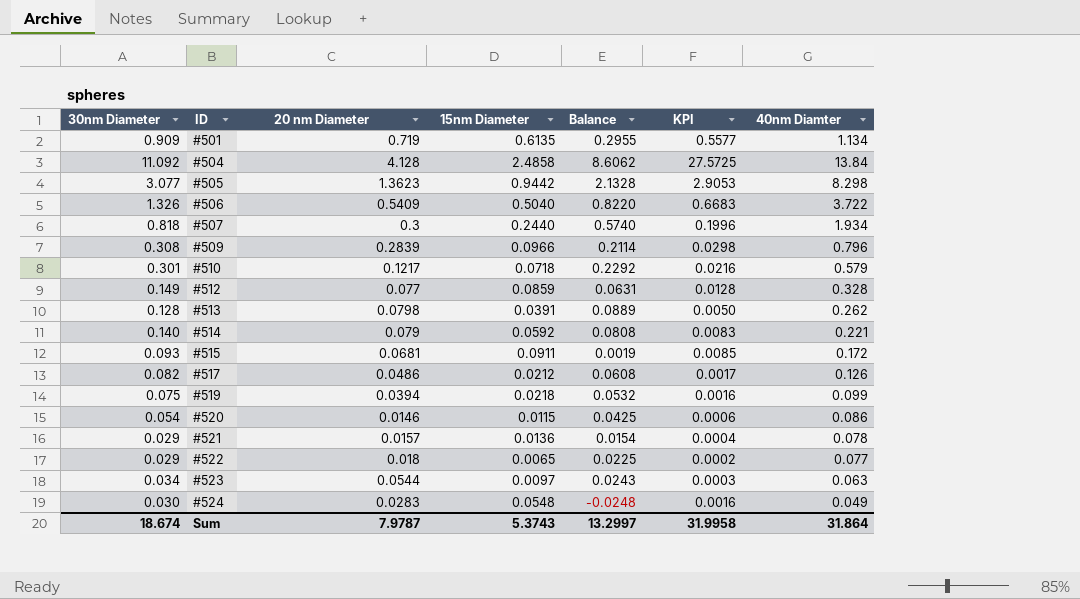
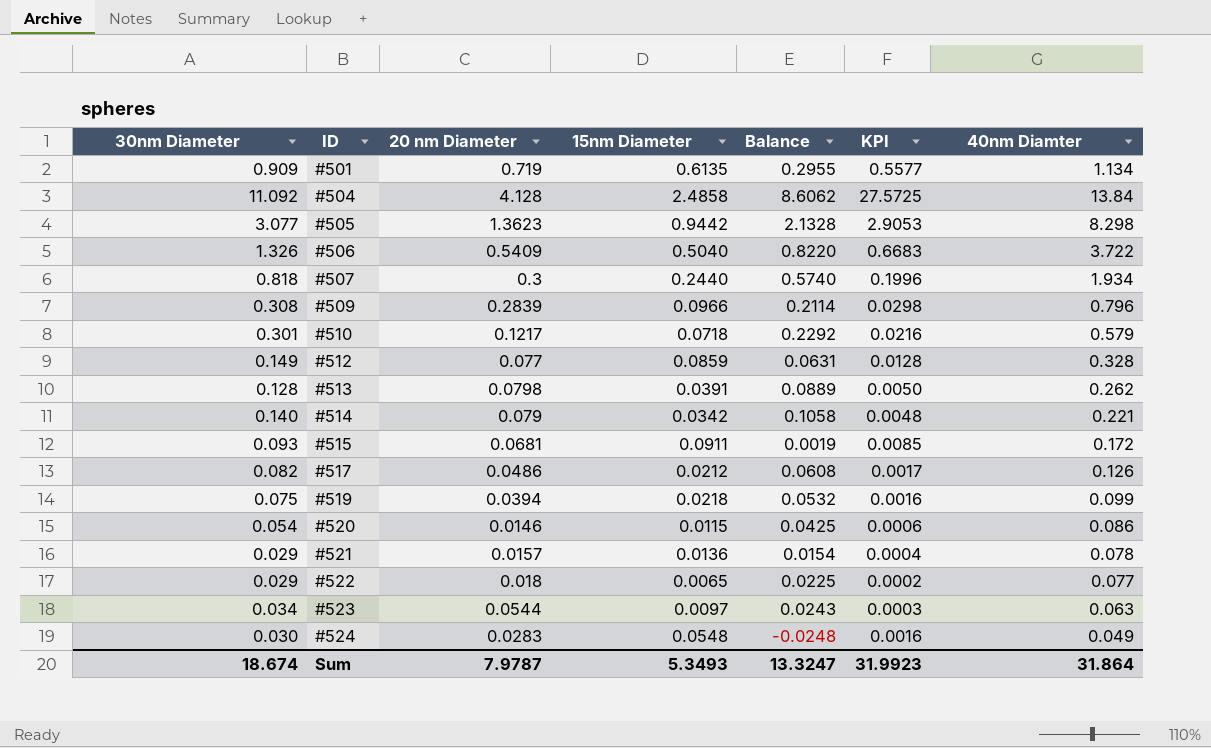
#514 | 15nm Diameter: 0.0592 -> 0.0342
#514 | Balance: 0.0808 -> 0.1058
#514 | KPI: 0.0083 -> 0.0048
Sum | 15nm Diameter: 5.3743 -> 5.3493
Sum | Balance: 13.2997 -> 13.3247
Sum | KPI: 31.9958 -> 31.9923

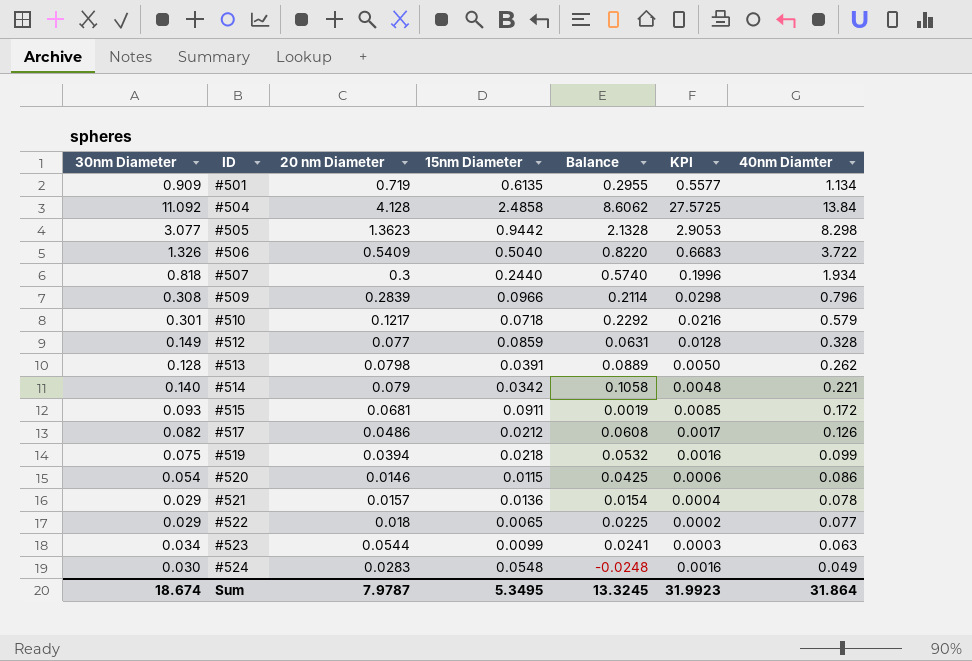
#523 | 15nm Diameter: 0.0097 -> 0.0099
#523 | Balance: 0.0243 -> 0.0241
Sum | 15nm Diameter: 5.3493 -> 5.3495
Sum | Balance: 13.3247 -> 13.3245

